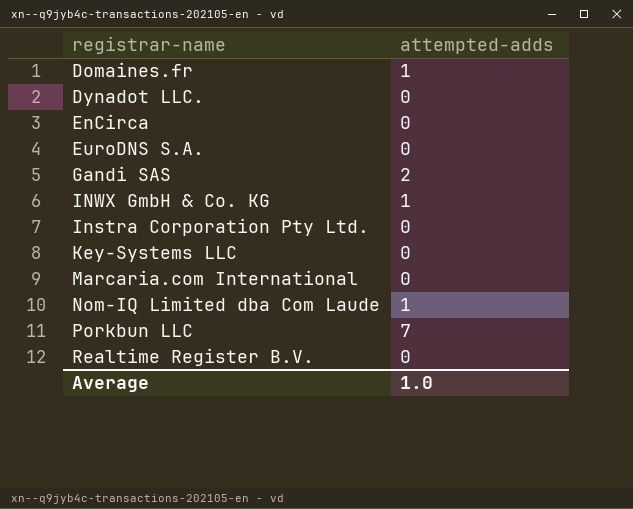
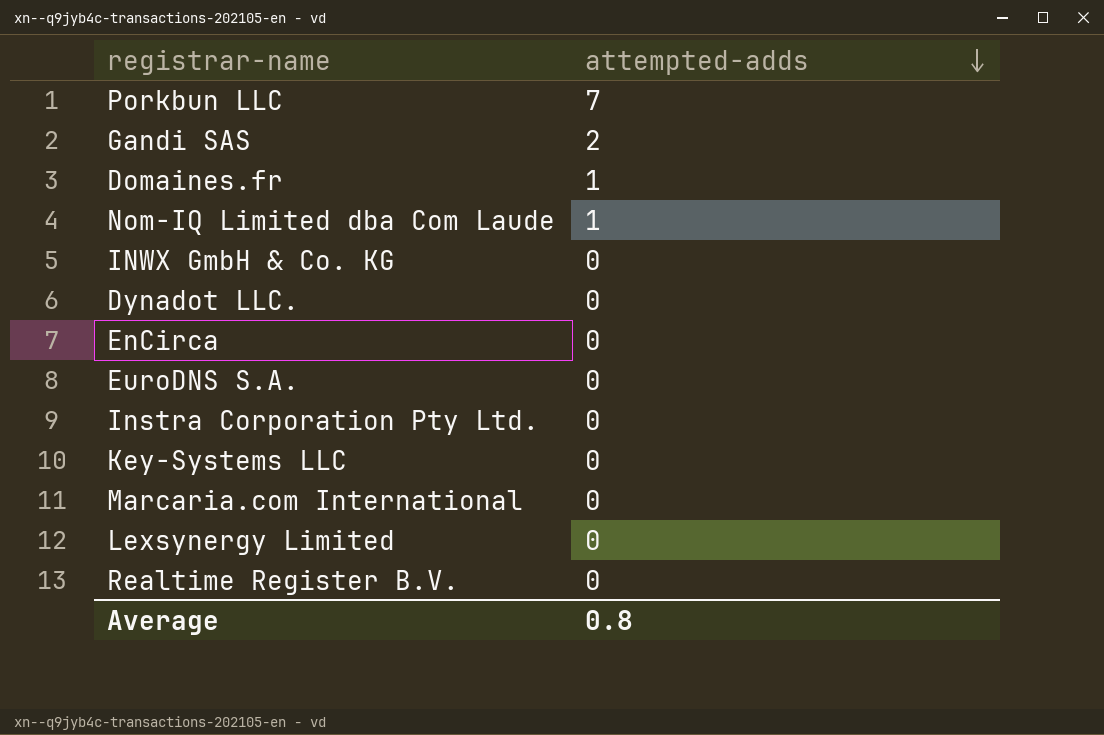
row order: none -> attempted-adds descending
INWX GmbH & Co. KG | attempted-adds: 1 -> 0
row Lexsynergy Limited: none -> 0
Average | attempted-adds: 1.0 -> 0.8

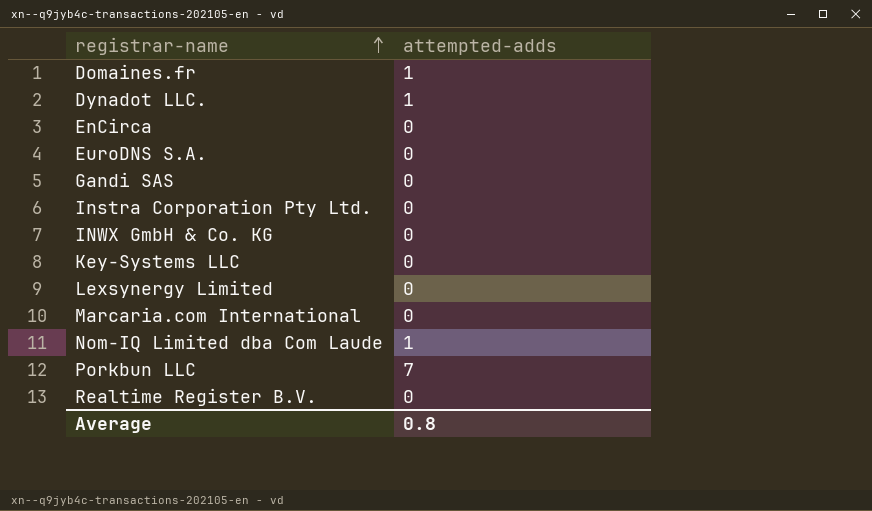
row order: attempted-adds descending -> registrar-name ascending
Dynadot LLC. | attempted-adds: 0 -> 1
Gandi SAS | attempted-adds: 2 -> 0

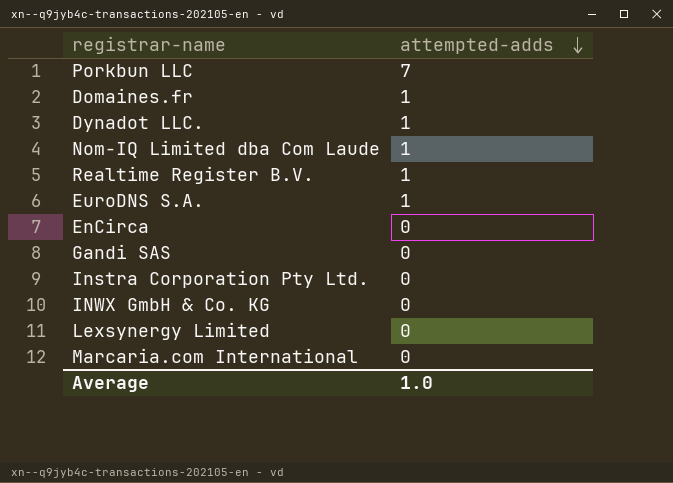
row order: registrar-name ascending -> attempted-adds descending
row Key-Systems LLC: 0 -> none
Realtime Register B.V. | attempted-adds: 0 -> 1
EuroDNS S.A. | attempted-adds: 0 -> 1
Average | attempted-adds: 0.8 -> 1.0

